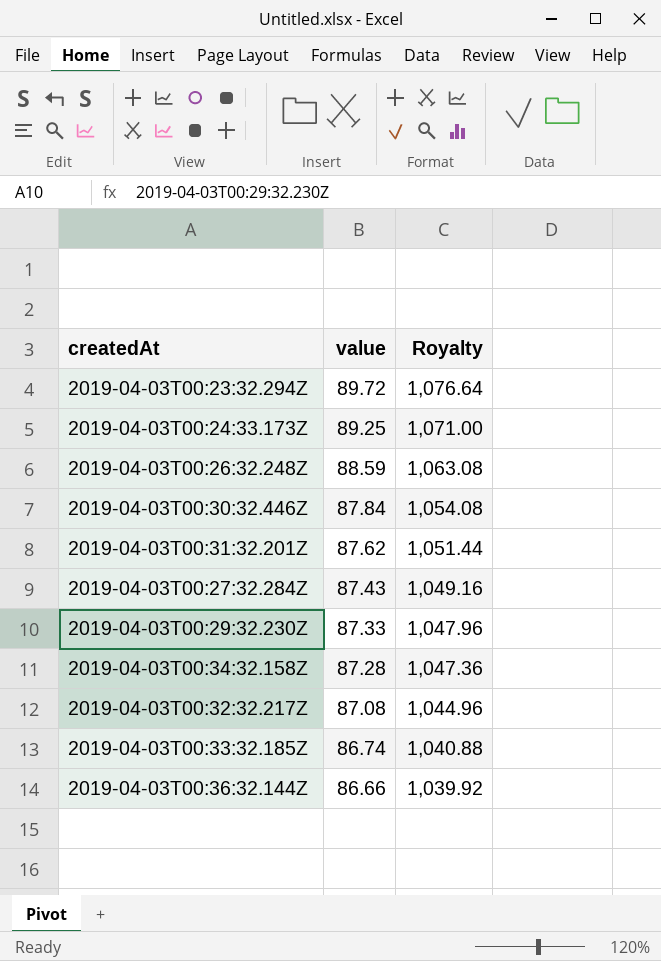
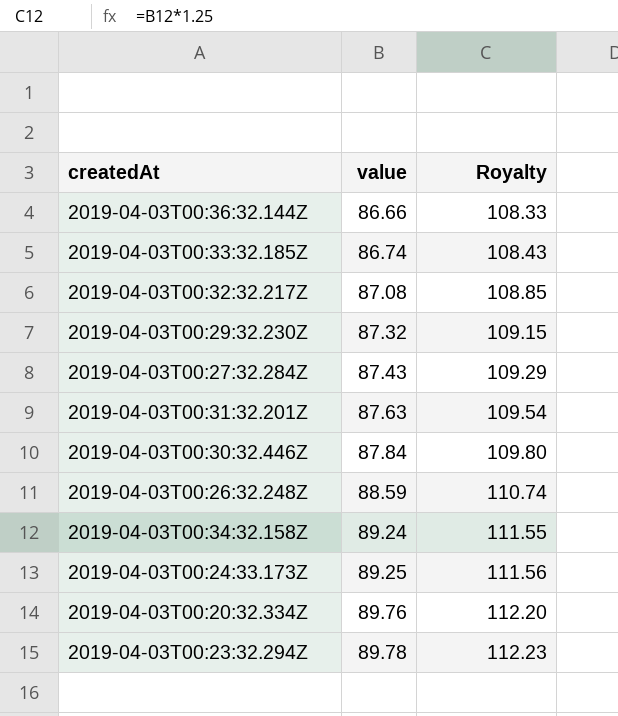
row order: value descending -> value ascending
column Royalty | formula: [value] * 12 -> [value] * 1.25
2019-04-03T00:29:32.230Z | value: 87.33 -> 87.32
2019-04-03T00:31:32.201Z | value: 87.62 -> 87.63
2019-04-03T00:34:32.158Z | value: 87.28 -> 89.24
row 2019-04-03T00:20:32.334Z: none -> 89.76 | 112.20
2019-04-03T00:23:32.294Z | value: 89.72 -> 89.78

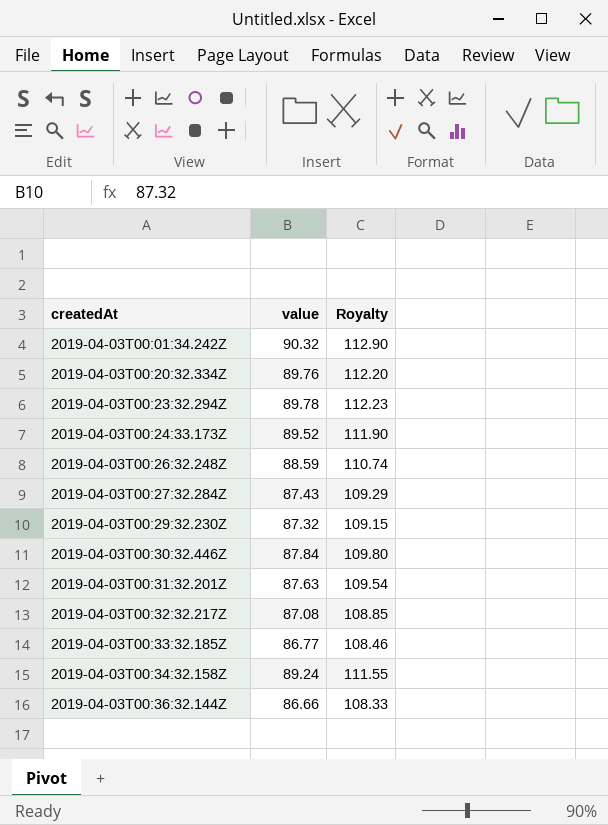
row order: value ascending -> createdAt ascending
row 2019-04-03T00:01:34.242Z: none -> 90.32 | 112.90
2019-04-03T00:24:33.173Z | value: 89.25 -> 89.52
2019-04-03T00:24:33.173Z | Royalty: 111.56 -> 111.90
2019-04-03T00:33:32.185Z | value: 86.74 -> 86.77
2019-04-03T00:33:32.185Z | Royalty: 108.43 -> 108.46

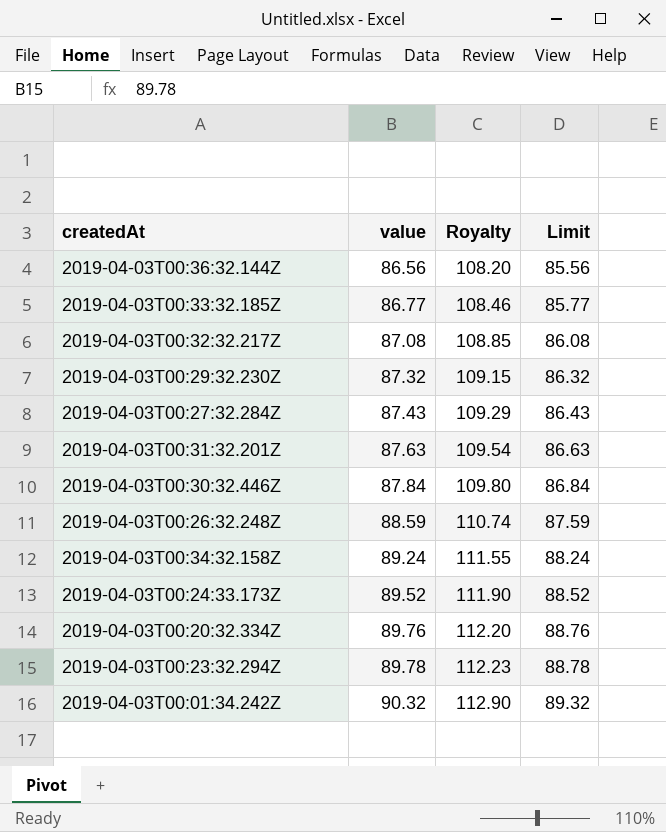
row order: createdAt ascending -> value ascending
column Limit | formula: none -> [value] - 1
2019-04-03T00:36:32.144Z | value: 86.66 -> 86.56
2019-04-03T00:36:32.144Z | Royalty: 108.33 -> 108.20

